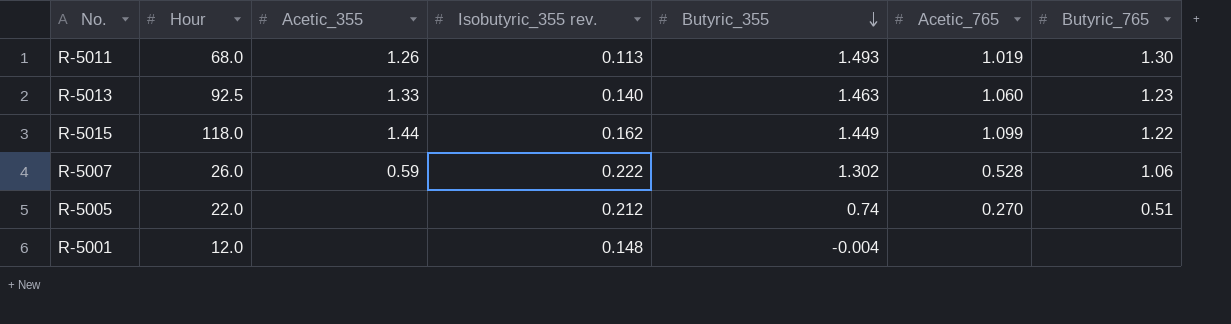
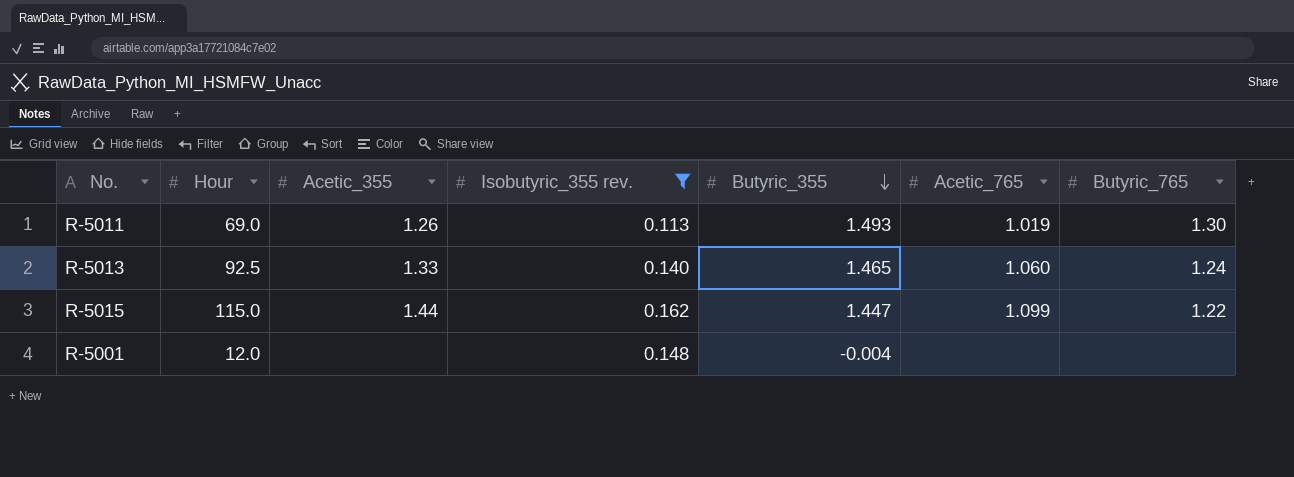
filter: none -> Isobutyric_355 rev. <= 0.162
R-5011 | Hour: 68.0 -> 69.0
R-5013 | Butyric_355: 1.463 -> 1.465
R-5013 | Butyric_765: 1.23 -> 1.24
R-5015 | Hour: 118.0 -> 115.0
R-5015 | Butyric_355: 1.449 -> 1.447

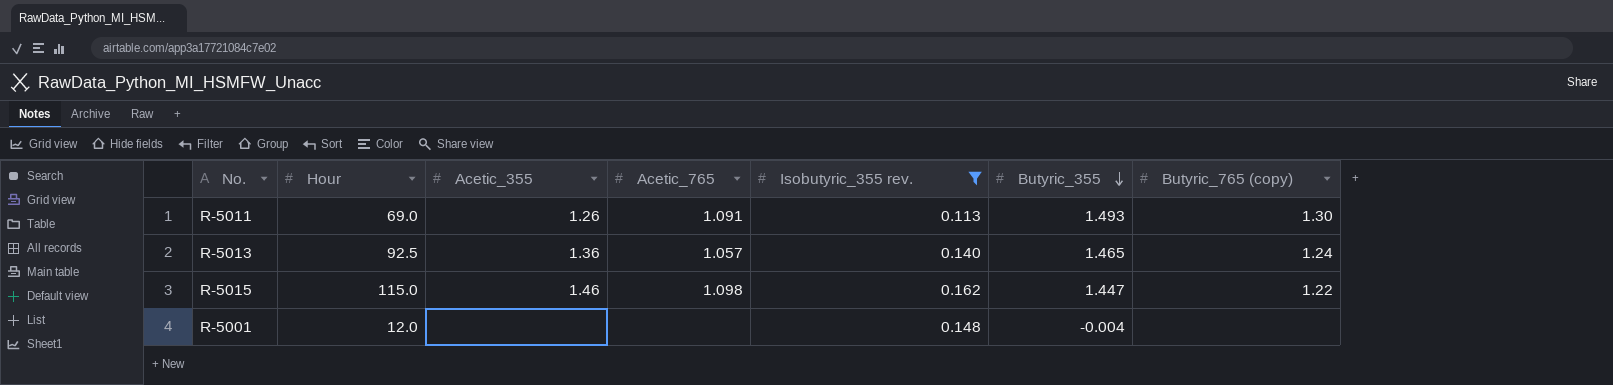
column Acetic_765 | position: 6 -> 4
column name: Butyric_765 -> Butyric_765 (copy)
R-5011 | Acetic_765: 1.019 -> 1.091
R-5013 | Acetic_355: 1.33 -> 1.36
R-5013 | Acetic_765: 1.060 -> 1.057
R-5015 | Acetic_355: 1.44 -> 1.46
R-5015 | Acetic_765: 1.099 -> 1.098

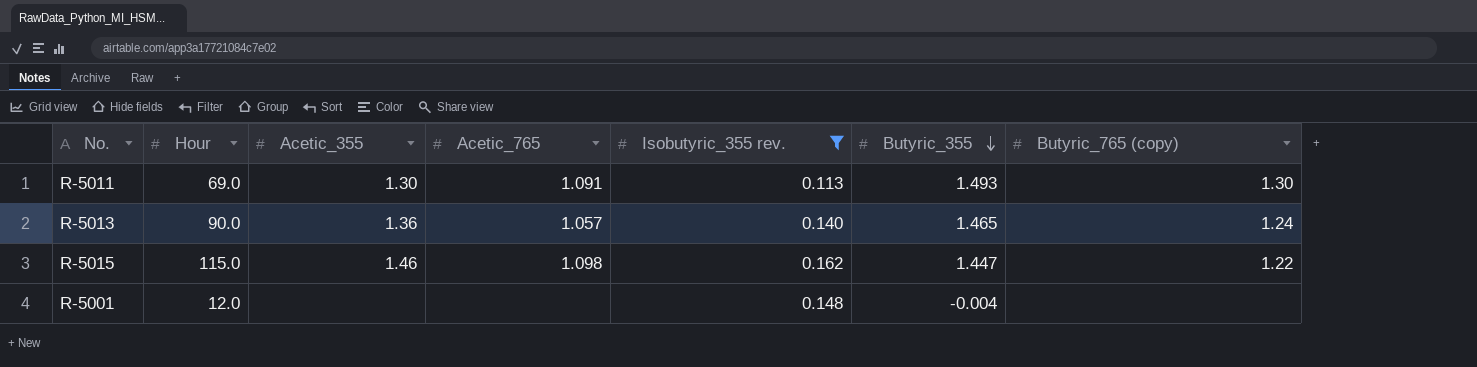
R-5011 | Acetic_355: 1.26 -> 1.30
R-5013 | Hour: 92.5 -> 90.0

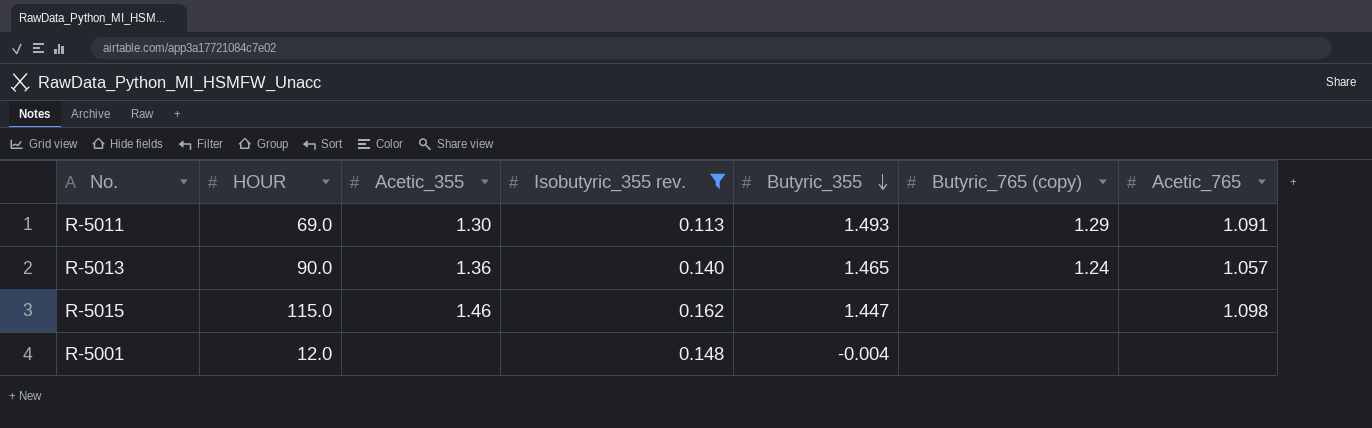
column name: Hour -> HOUR
column Acetic_765 | position: 4 -> 7
R-5011 | Butyric_765 (copy): 1.30 -> 1.29
R-5015 | Butyric_765 (copy): 1.22 -> none

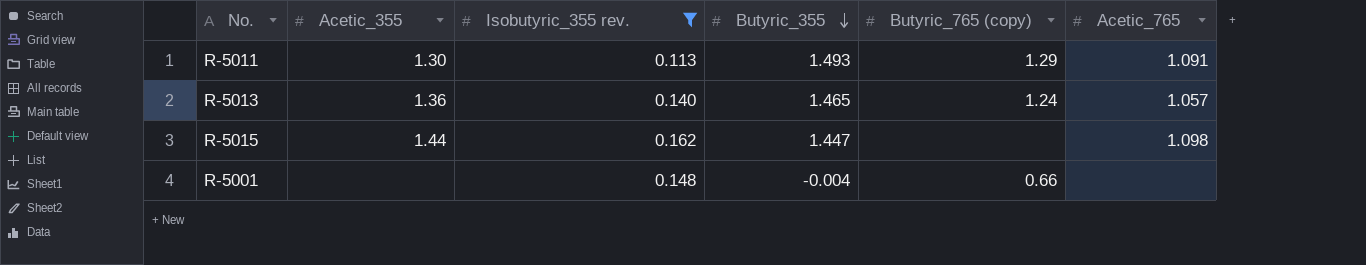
column HOUR | position: 2 -> none
R-5015 | Acetic_355: 1.46 -> 1.44
R-5001 | Butyric_765 (copy): none -> 0.66

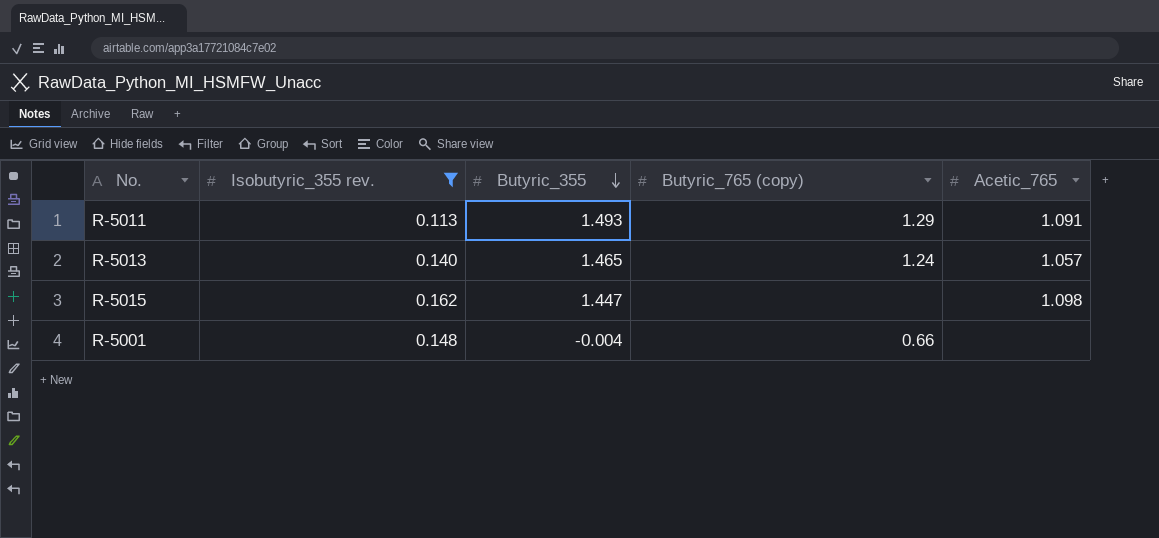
column Acetic_355 | position: 2 -> none

